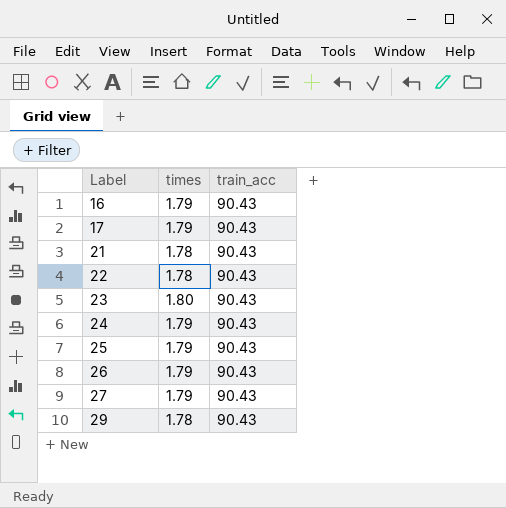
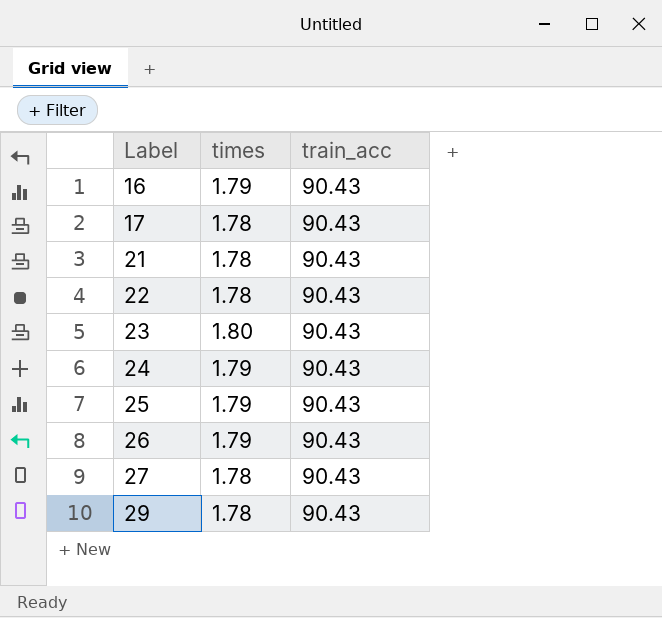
17 | times: 1.79 -> 1.78
27 | times: 1.79 -> 1.78

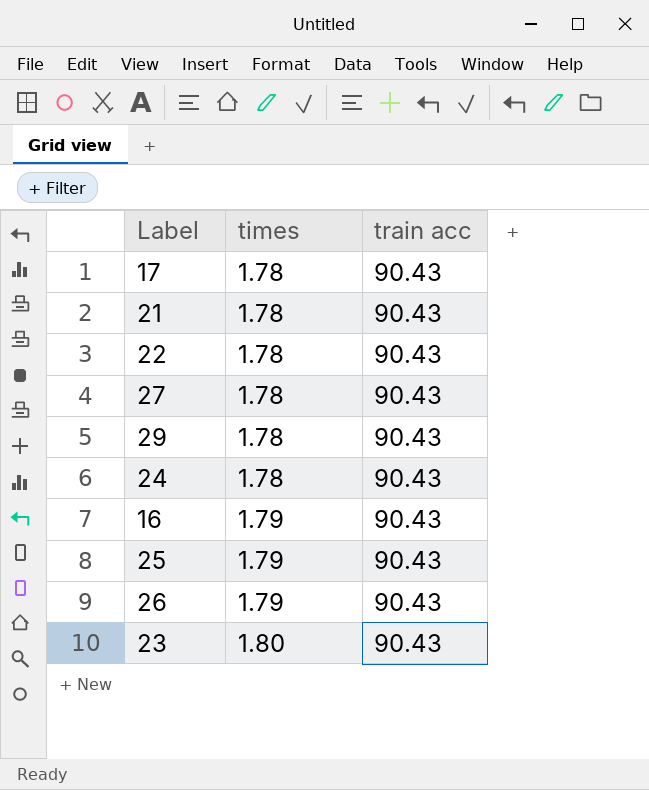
row order: Label ascending -> times ascending
column name: train_acc -> train acc
24 | times: 1.79 -> 1.78

